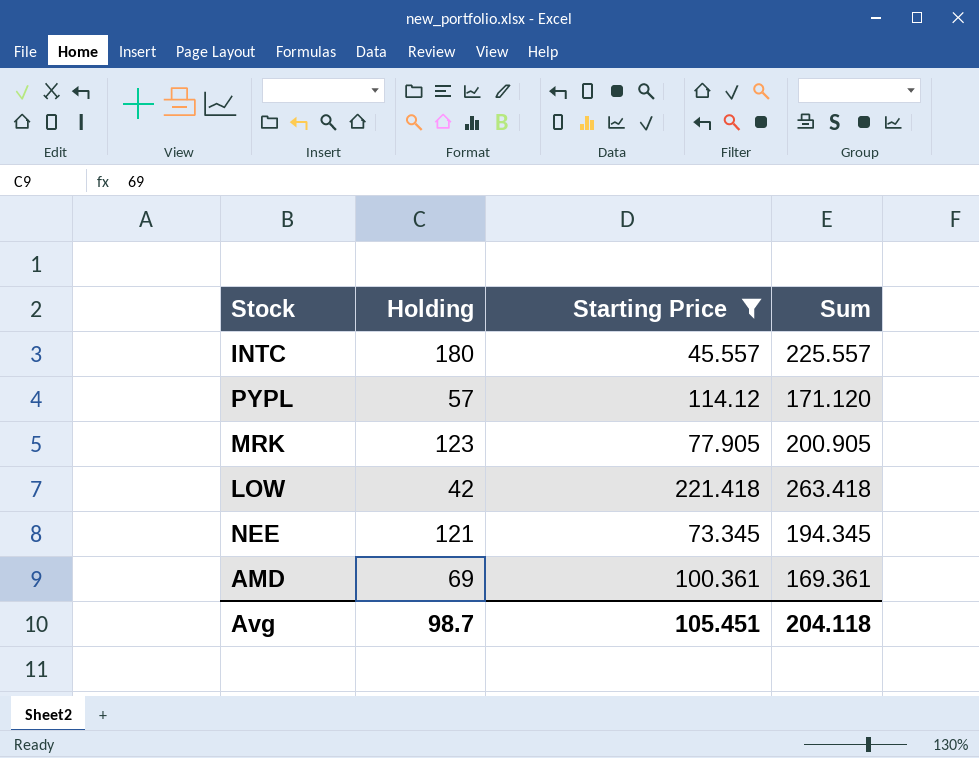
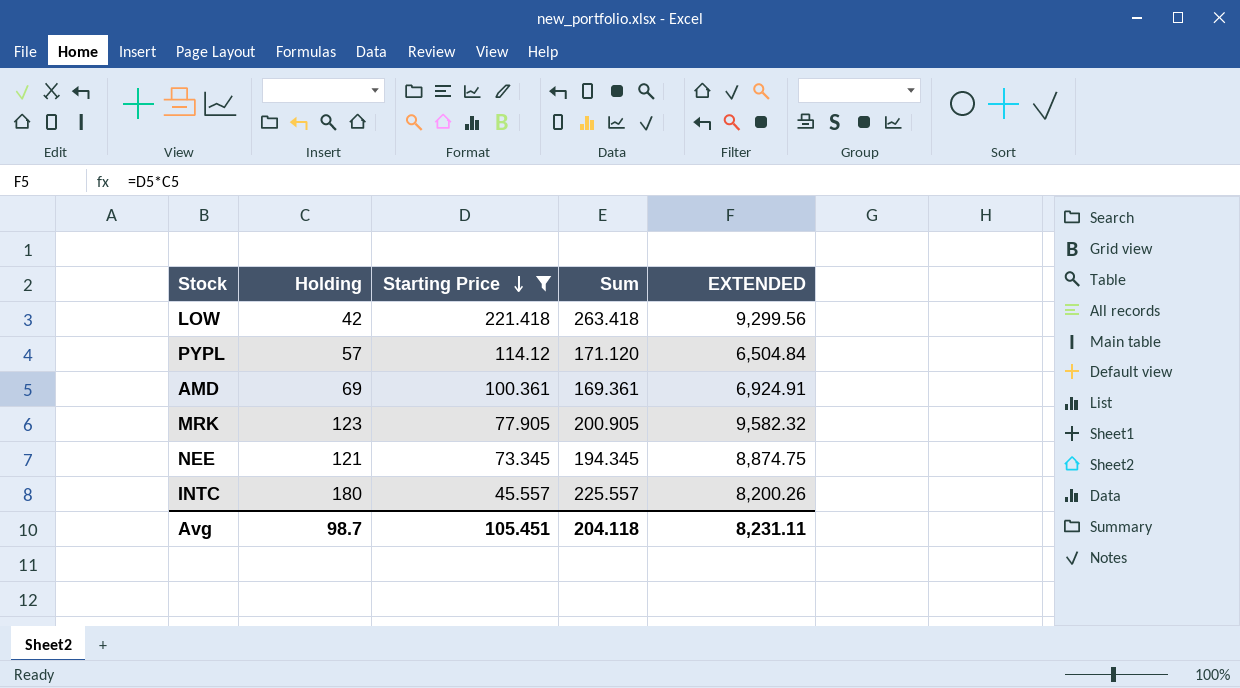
row order: none -> Starting Price descending
column EXTENDED | formula: none -> [Holding] * [Starting Price]

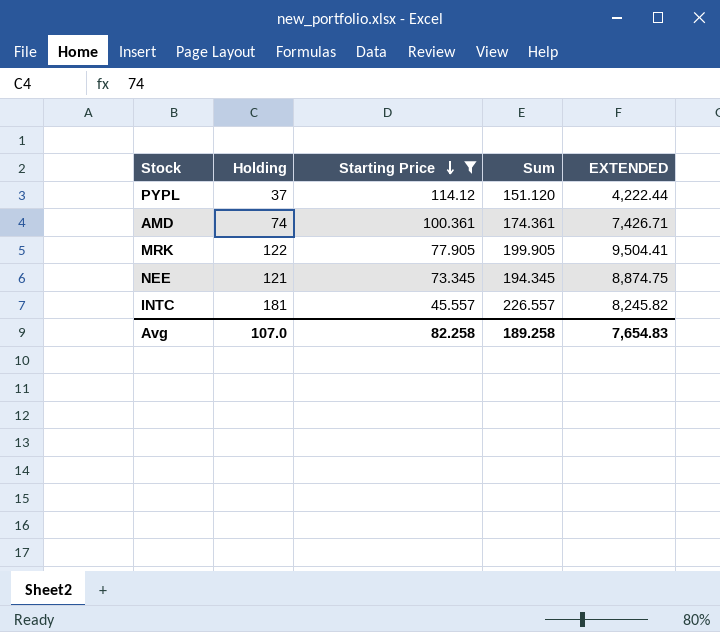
row LOW: 42 | 221.418 | 263.418 | 9,299.56 -> none
PYPL | Holding: 57 -> 37
PYPL | Sum: 171.120 -> 151.120
PYPL | EXTENDED: 6,504.84 -> 4,222.44
AMD | Holding: 69 -> 74
AMD | Sum: 169.361 -> 174.361
AMD | EXTENDED: 6,924.91 -> 7,426.71
MRK | Holding: 123 -> 122
MRK | Sum: 200.905 -> 199.905
MRK | EXTENDED: 9,582.32 -> 9,504.41
INTC | Holding: 180 -> 181
INTC | Sum: 225.557 -> 226.557
INTC | EXTENDED: 8,200.26 -> 8,245.82
Avg | Holding: 98.7 -> 107.0
Avg | Starting Price: 105.451 -> 82.258
Avg | Sum: 204.118 -> 189.258
Avg | EXTENDED: 8,231.11 -> 7,654.83

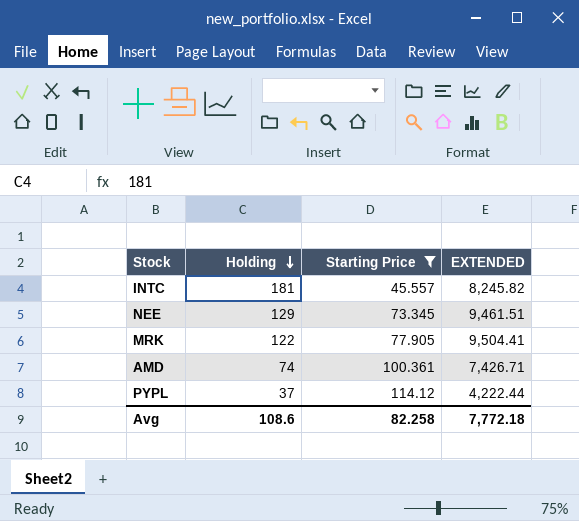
row order: Starting Price descending -> Holding descending
column Sum | formula: [Holding] + [Starting Price] -> none
NEE | Holding: 121 -> 129
NEE | EXTENDED: 8,874.75 -> 9,461.51
Avg | Holding: 107.0 -> 108.6
Avg | EXTENDED: 7,654.83 -> 7,772.18

